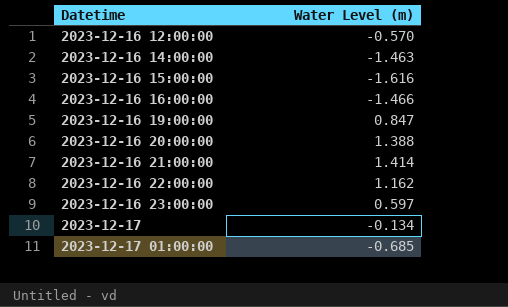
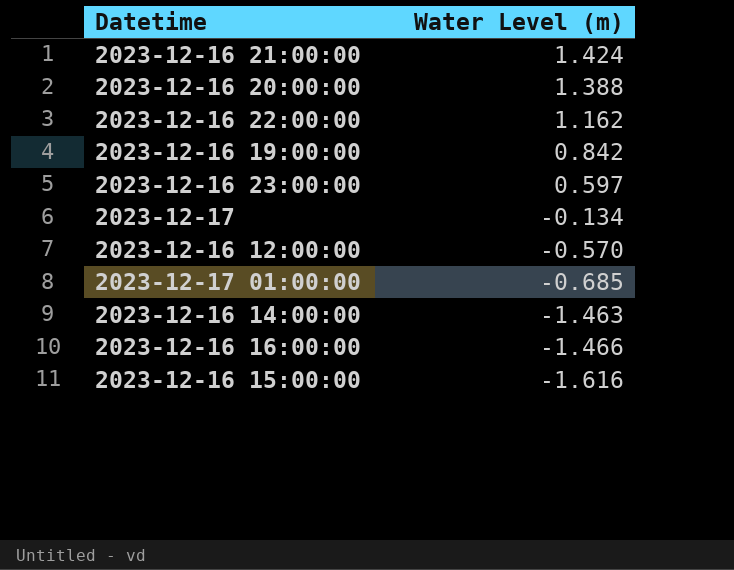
row order: Datetime ascending -> Water Level (m) descending
2023-12-16 21:00:00 | Water Level (m): 1.414 -> 1.424
2023-12-16 19:00:00 | Water Level (m): 0.847 -> 0.842

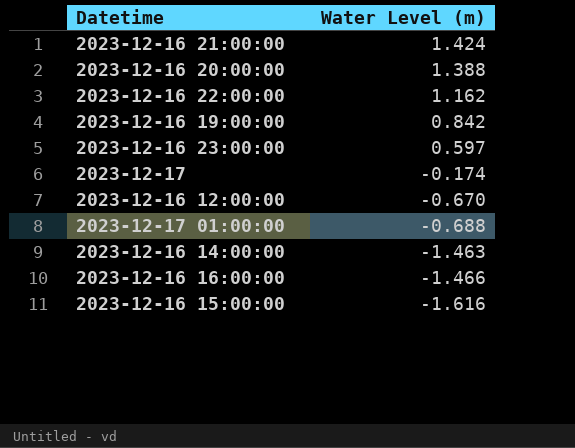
2023-12-17 | Water Level (m): -0.134 -> -0.174
2023-12-16 12:00:00 | Water Level (m): -0.570 -> -0.670
2023-12-17 01:00:00 | Water Level (m): -0.685 -> -0.688

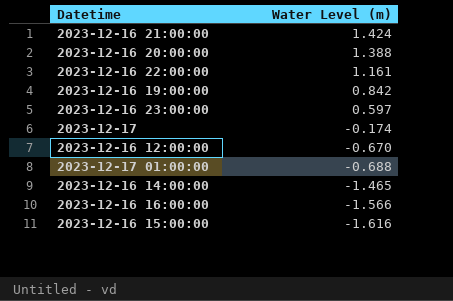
2023-12-16 22:00:00 | Water Level (m): 1.162 -> 1.161
2023-12-16 14:00:00 | Water Level (m): -1.463 -> -1.465
2023-12-16 16:00:00 | Water Level (m): -1.466 -> -1.566

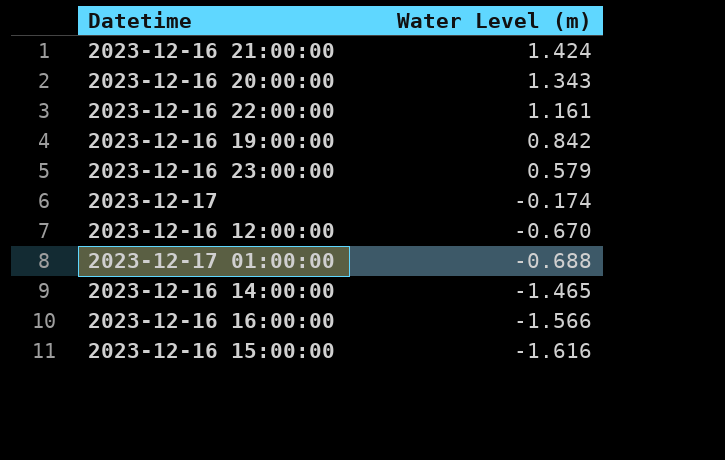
2023-12-16 20:00:00 | Water Level (m): 1.388 -> 1.343
2023-12-16 23:00:00 | Water Level (m): 0.597 -> 0.579

